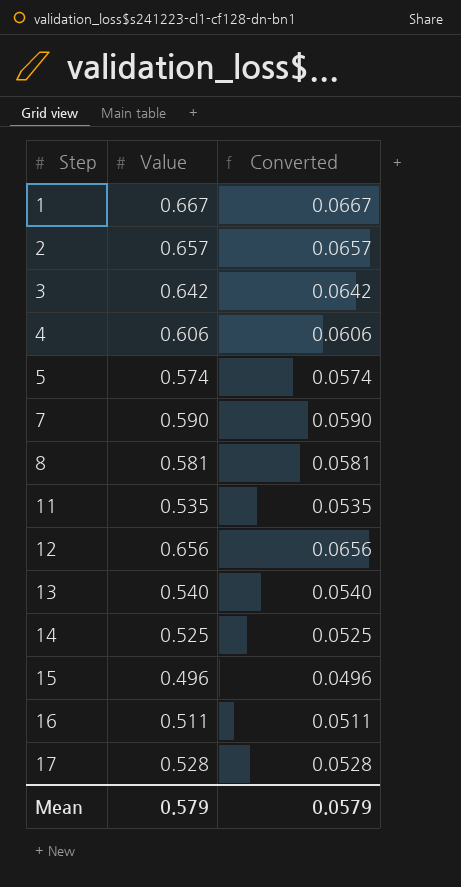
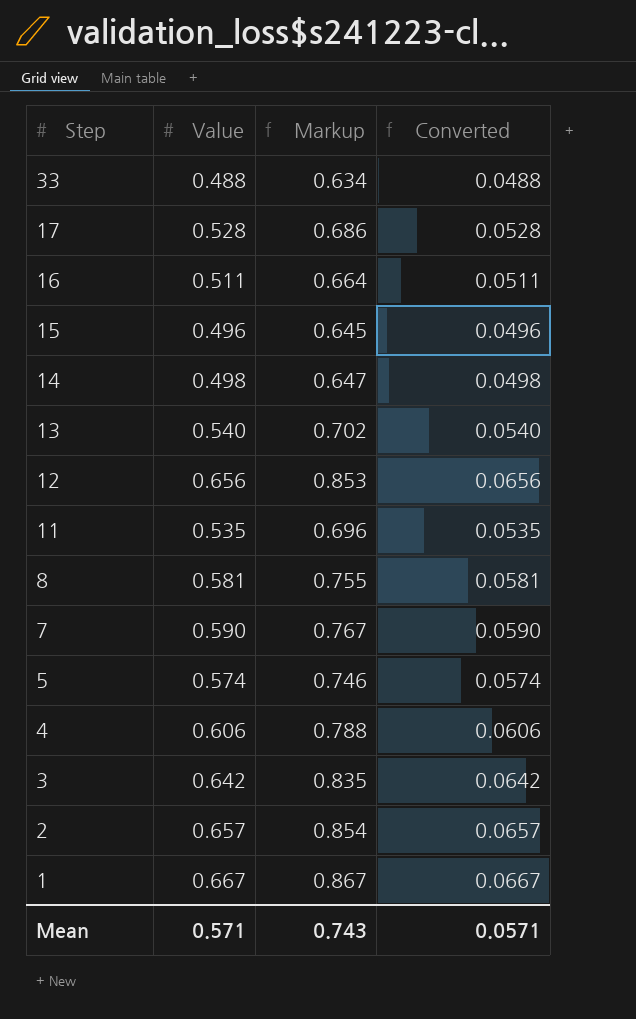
row order: Step ascending -> Step descending
column Markup | formula: none -> [Value] * 1.3
row 33: none -> 0.488 | 0.634 | 0.0488
14 | Value: 0.525 -> 0.498
14 | Converted: 0.0525 -> 0.0498
Mean | Value: 0.579 -> 0.571
Mean | Converted: 0.0579 -> 0.0571

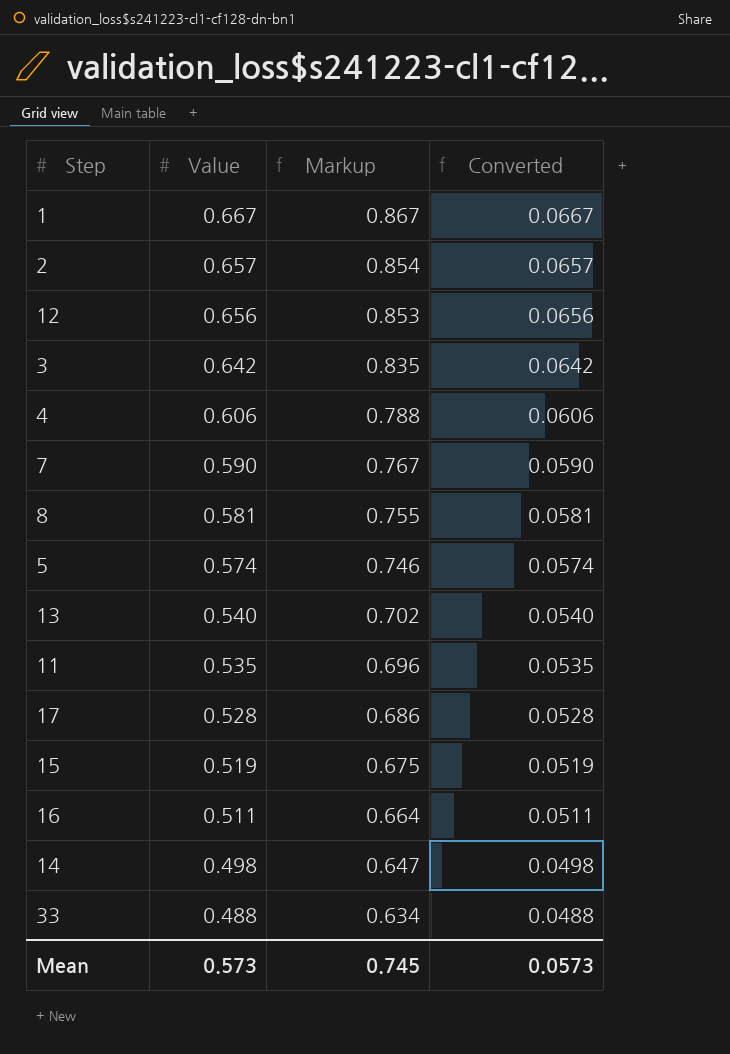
row order: Step descending -> Value descending
15 | Value: 0.496 -> 0.519
15 | Markup: 0.645 -> 0.675
15 | Converted: 0.0496 -> 0.0519
Mean | Value: 0.571 -> 0.573
Mean | Markup: 0.743 -> 0.745
Mean | Converted: 0.0571 -> 0.0573

